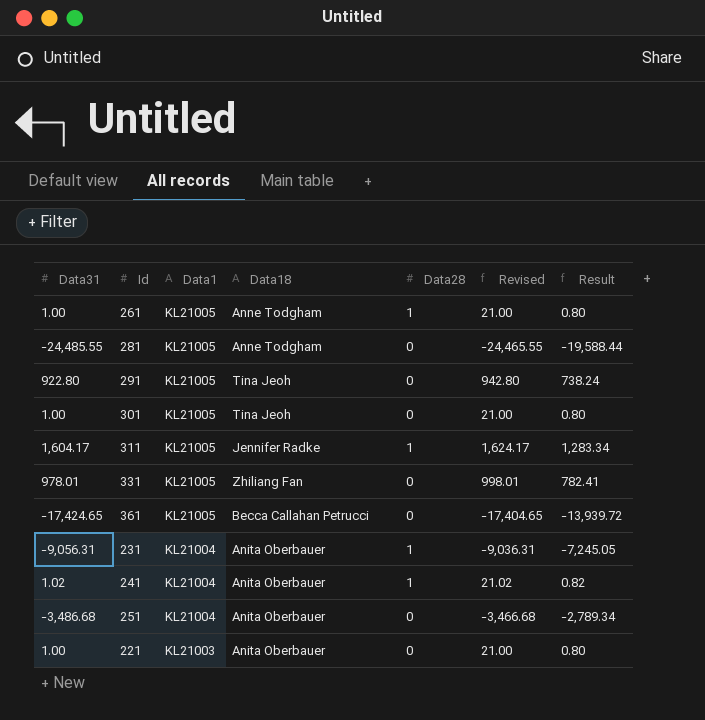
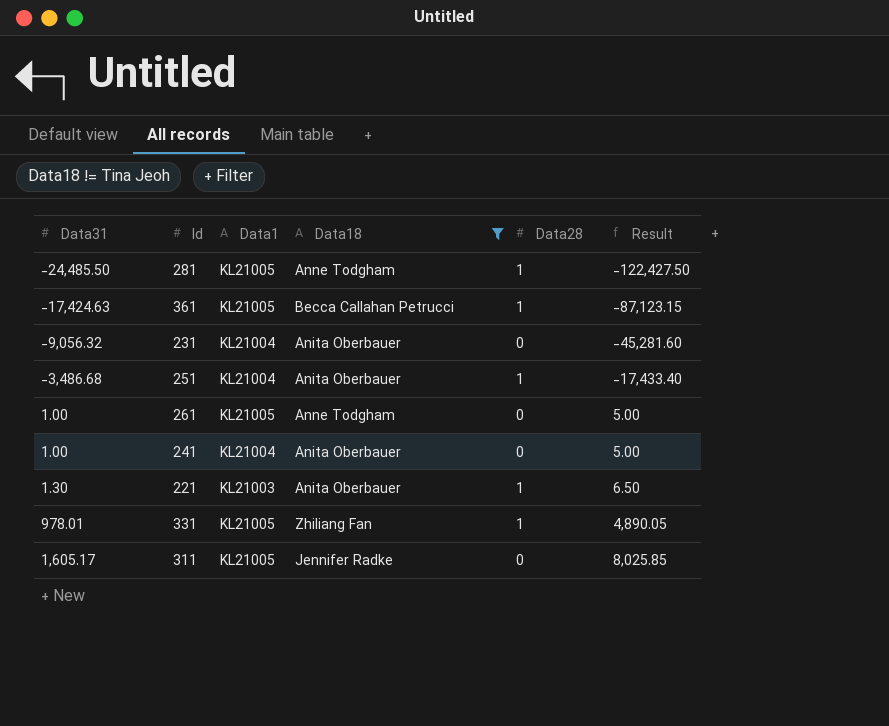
filter: none -> Data18 != Tina Jeoh
row order: Data1 descending -> Data31 ascending
column Revised | formula: [Data31] + 20 -> none
column Result | formula: [Data31] * 0.8 -> [Data31] * 5
281 | Data31: -24,485.55 -> -24,485.50
281 | Data28: 0 -> 1
361 | Data31: -17,424.65 -> -17,424.63
361 | Data28: 0 -> 1
231 | Data31: -9,056.31 -> -9,056.32
231 | Data28: 1 -> 0
251 | Data28: 0 -> 1
261 | Data28: 1 -> 0
241 | Data31: 1.02 -> 1.00
241 | Data28: 1 -> 0
221 | Data31: 1.00 -> 1.30
221 | Data28: 0 -> 1
331 | Data28: 0 -> 1
311 | Data31: 1,604.17 -> 1,605.17
311 | Data28: 1 -> 0

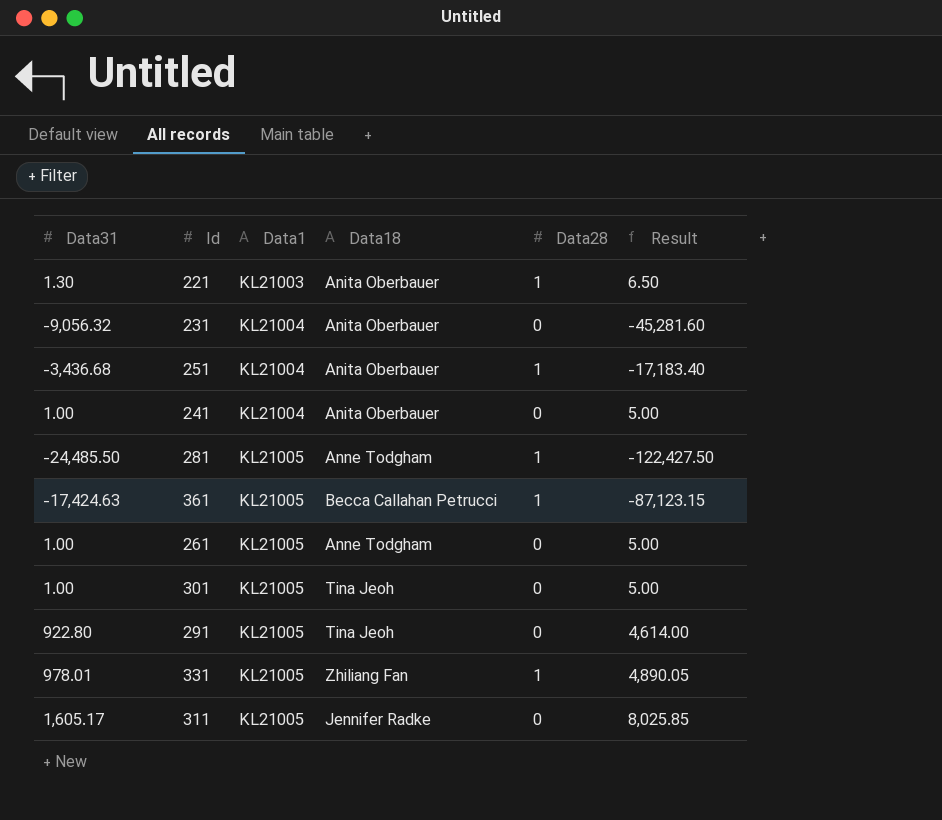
filter: Data18 != Tina Jeoh -> none
row order: Data31 ascending -> Data1 ascending
251 | Data31: -3,486.68 -> -3,436.68
251 | Result: -17,433.40 -> -17,183.40

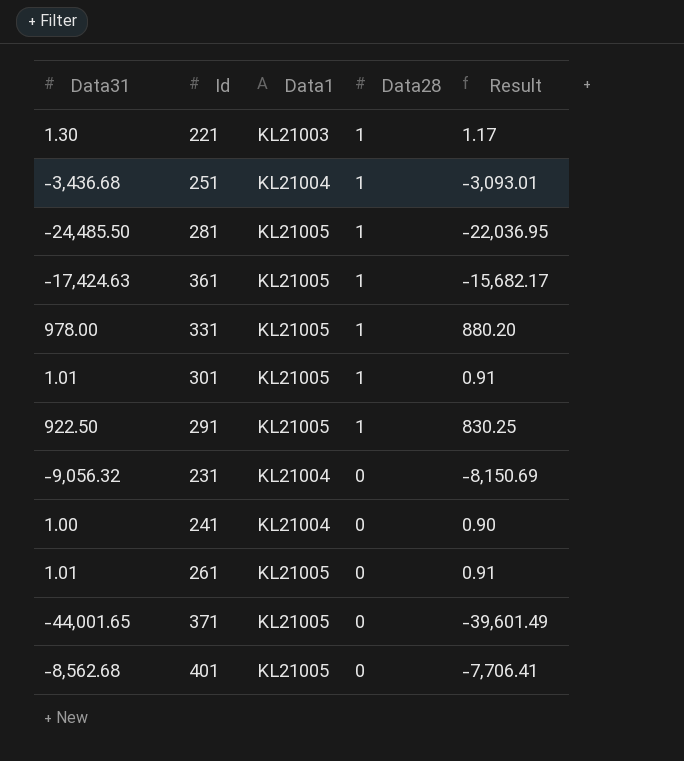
row order: Data1 ascending -> Data28 descending
column Data18 | position: 4 -> none
column Result | formula: [Data31] * 5 -> [Data31] * 0.9
row 311: 1,605.17 | KL21005 | Jennifer Radke | 0 | 8,025.85 -> none
331 | Data31: 978.01 -> 978.00
301 | Data31: 1.00 -> 1.01
301 | Data28: 0 -> 1
291 | Data31: 922.80 -> 922.50
291 | Data28: 0 -> 1
261 | Data31: 1.00 -> 1.01
row 371: none -> -44,001.65 | KL21005 | 0 | -39,601.49
row 401: none -> -8,562.68 | KL21005 | 0 | -7,706.41

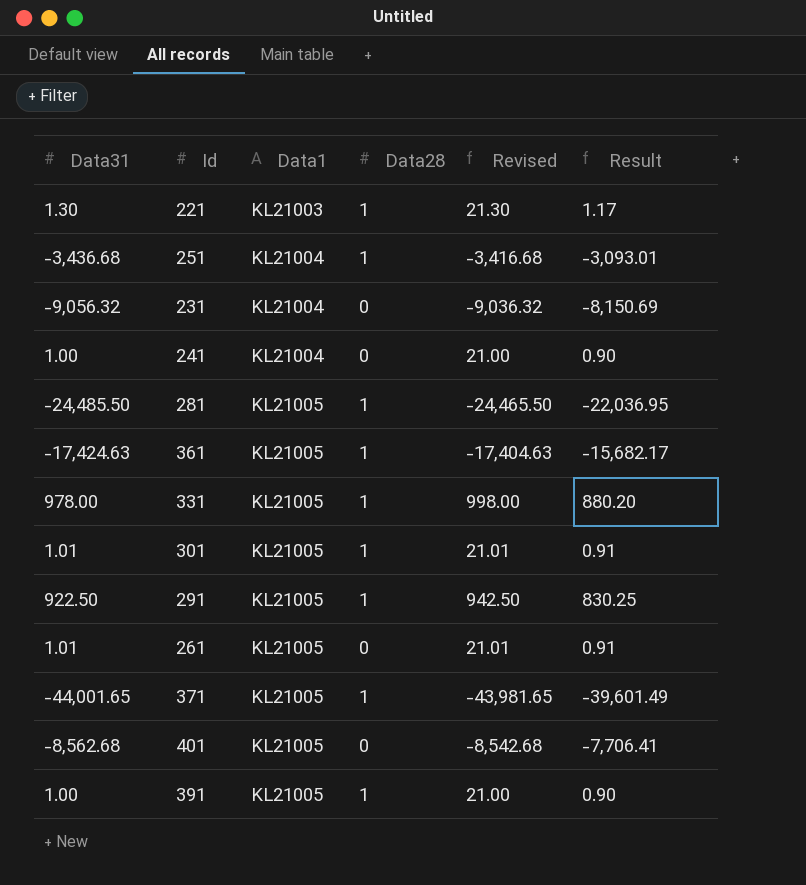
row order: Data28 descending -> Data1 ascending
column Revised | formula: none -> [Data31] + 20
371 | Data28: 0 -> 1
row 391: none -> 1.00 | KL21005 | 1 | 21.00 | 0.90

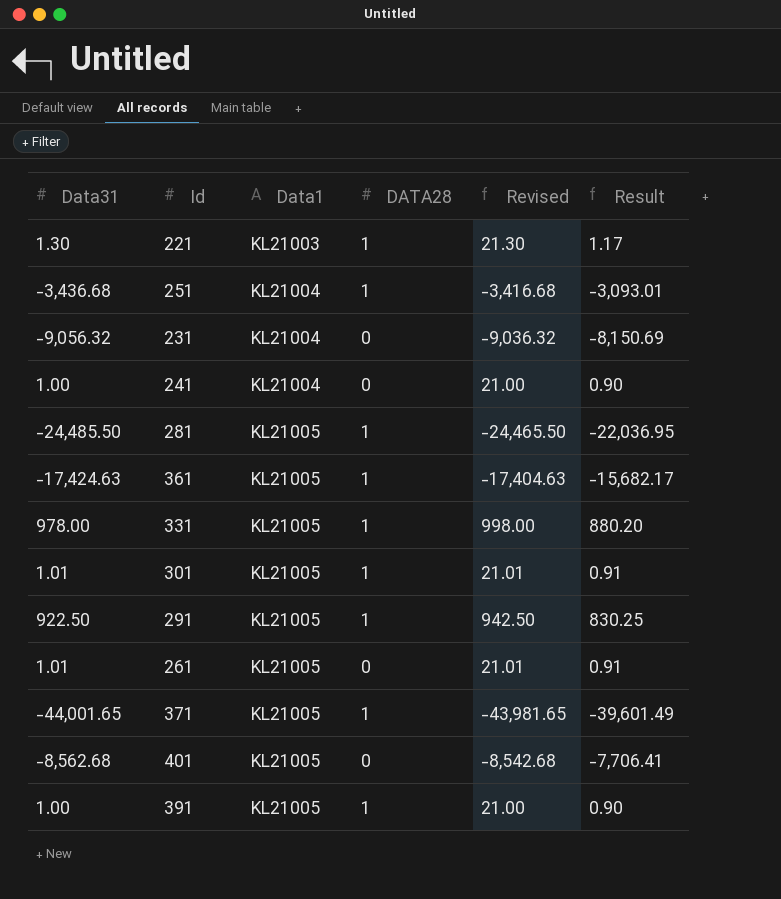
column name: Data28 -> DATA28

